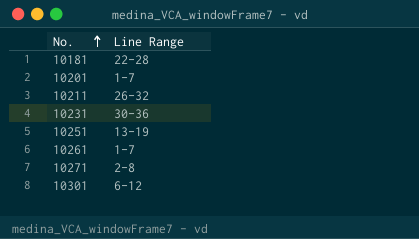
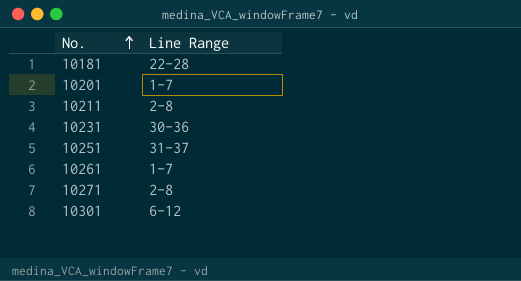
10211 | Line Range: 26-32 -> 2-8
10251 | Line Range: 13-19 -> 31-37

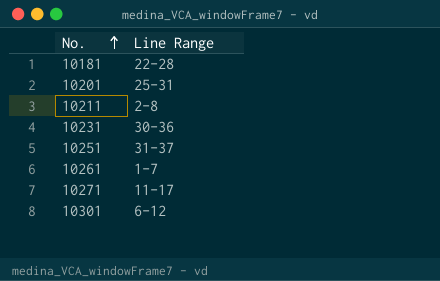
10201 | Line Range: 1-7 -> 25-31
10271 | Line Range: 2-8 -> 11-17

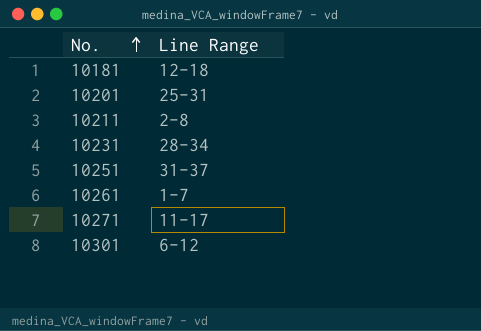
10181 | Line Range: 22-28 -> 12-18
10231 | Line Range: 30-36 -> 28-34

